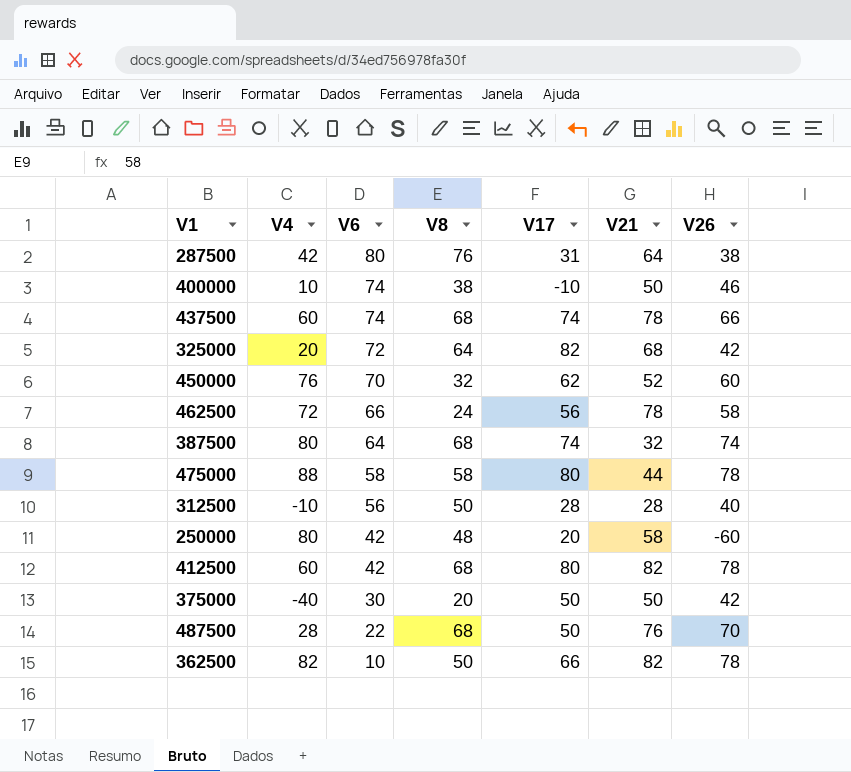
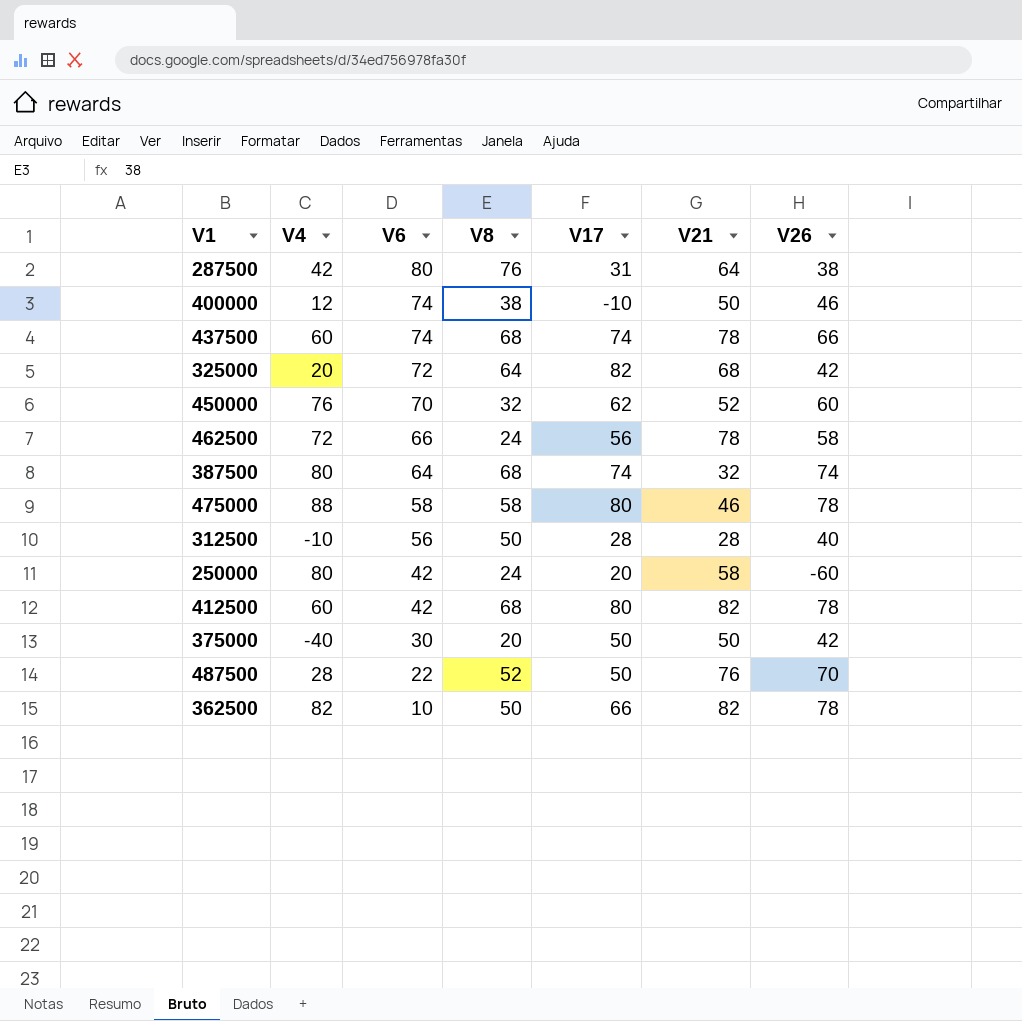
400000 | V4: 10 -> 12
475000 | V21: 44 -> 46
250000 | V8: 48 -> 24
487500 | V8: 68 -> 52

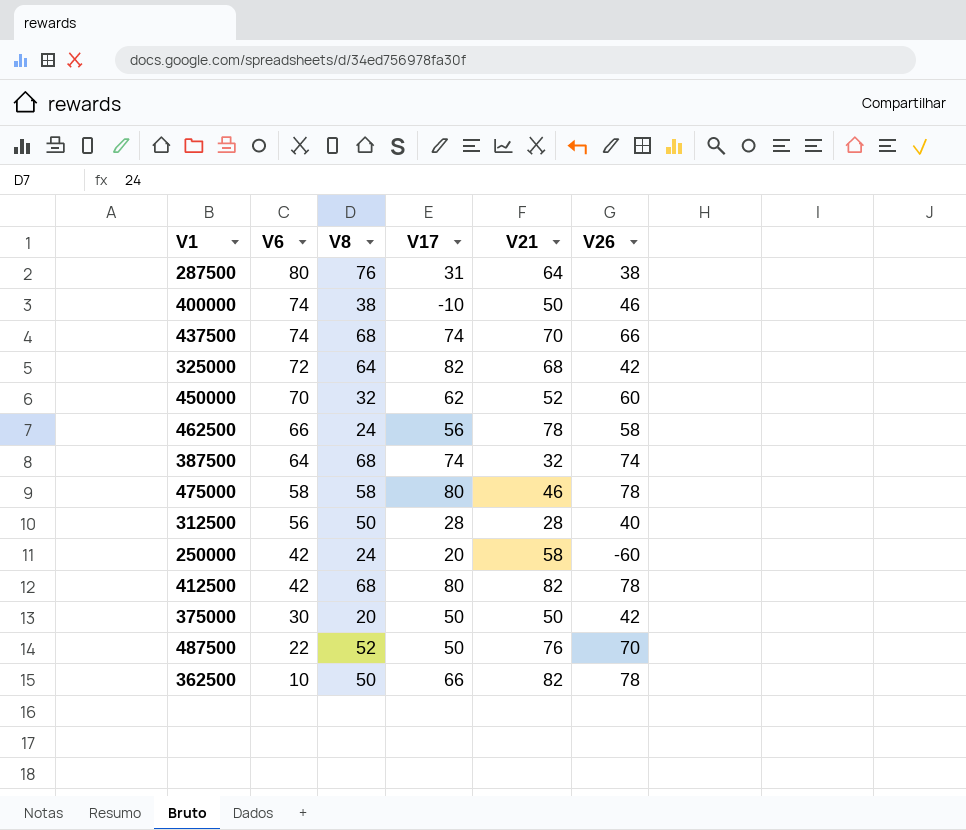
column V4 | position: 2 -> none
437500 | V21: 78 -> 70

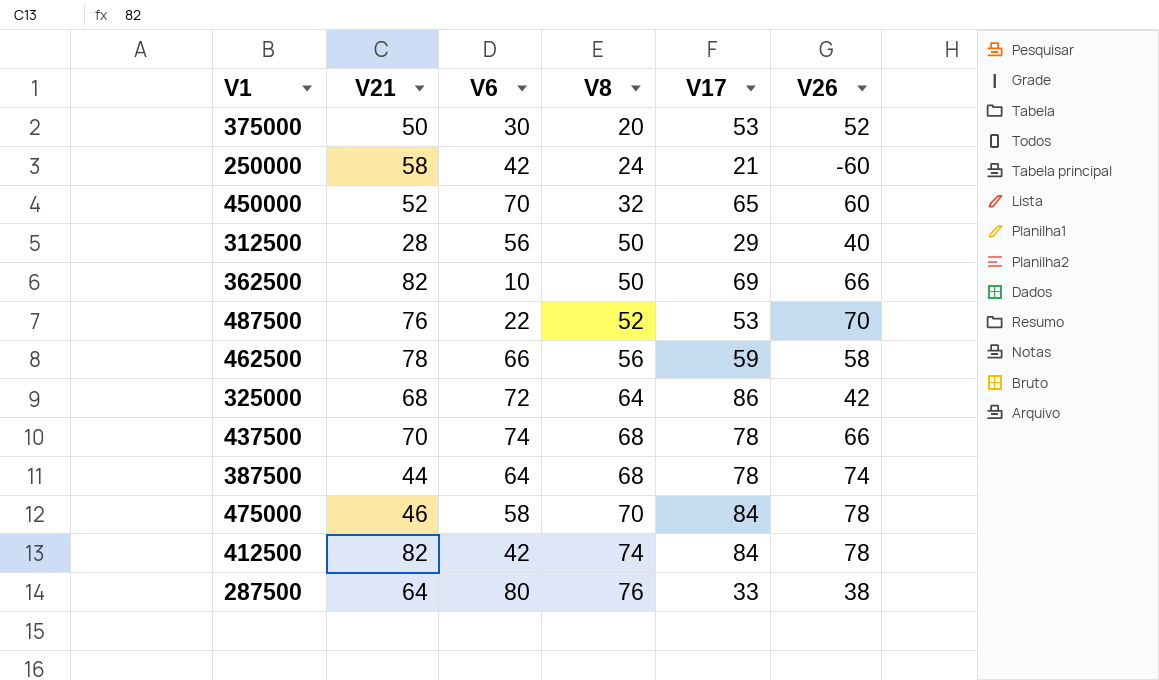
row order: V6 descending -> V8 ascending
column V21 | position: 5 -> 2
row 400000: 74 | 38 | -10 | 50 | 46 -> none
375000 | V17: 50 -> 53
375000 | V26: 42 -> 52
250000 | V17: 20 -> 21
450000 | V17: 62 -> 65
312500 | V17: 28 -> 29
362500 | V17: 66 -> 69
362500 | V26: 78 -> 66
487500 | V17: 50 -> 53
462500 | V8: 24 -> 56
462500 | V17: 56 -> 59
325000 | V17: 82 -> 86
437500 | V17: 74 -> 78
387500 | V21: 32 -> 44
387500 | V17: 74 -> 78
475000 | V8: 58 -> 70
475000 | V17: 80 -> 84
412500 | V8: 68 -> 74
412500 | V17: 80 -> 84
287500 | V17: 31 -> 33

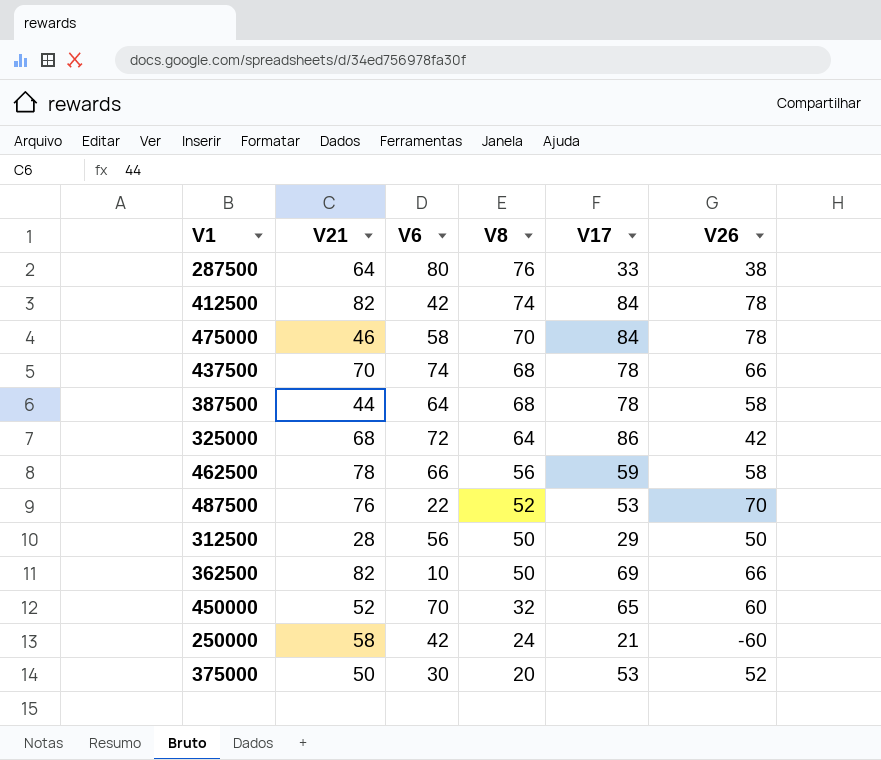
row order: V8 ascending -> V8 descending
387500 | V26: 74 -> 58
312500 | V26: 40 -> 50

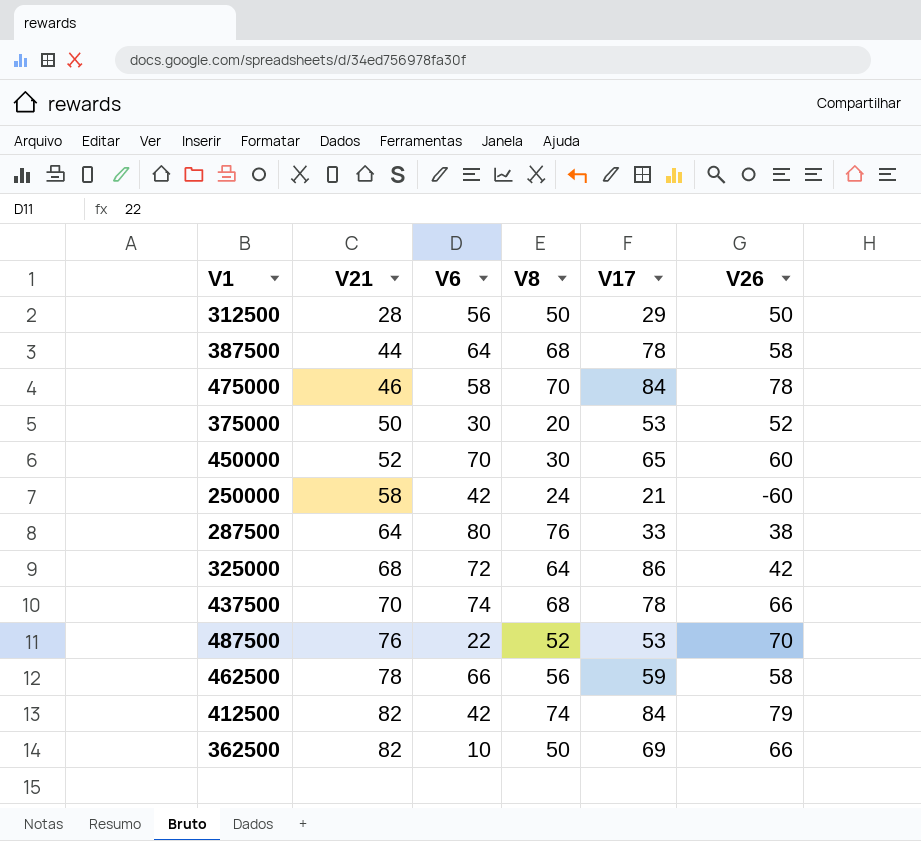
row order: V8 descending -> V21 ascending
450000 | V8: 32 -> 30
412500 | V26: 78 -> 79

